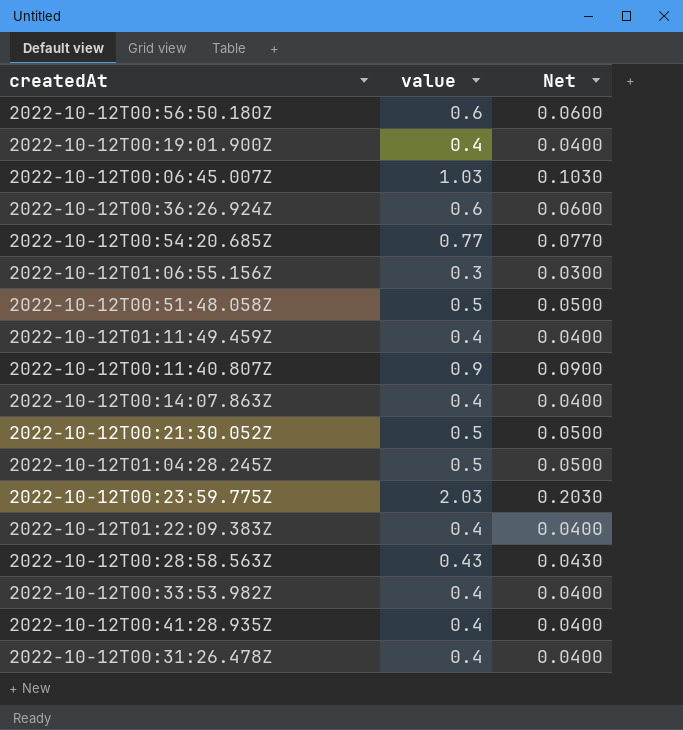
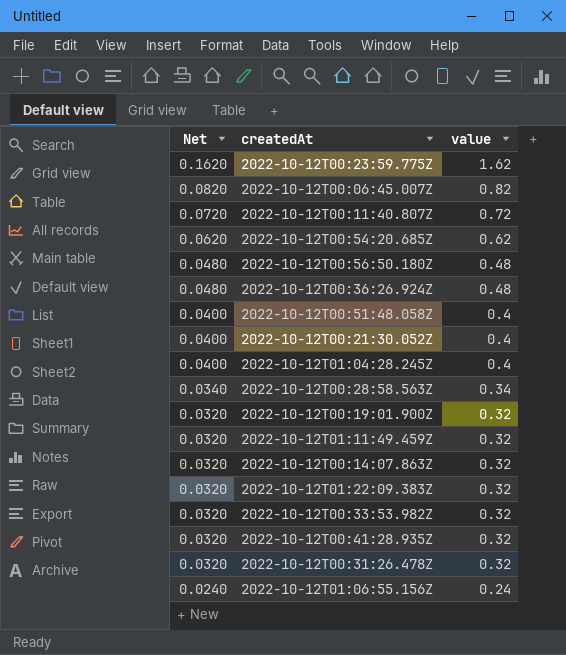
row order: none -> Net descending
column Net | position: 3 -> 1
2022-10-12T00:23:59.775Z | Net: 0.2030 -> 0.1620
2022-10-12T00:23:59.775Z | value: 2.03 -> 1.62
2022-10-12T00:06:45.007Z | Net: 0.1030 -> 0.0820
2022-10-12T00:06:45.007Z | value: 1.03 -> 0.82
2022-10-12T00:11:40.807Z | Net: 0.0900 -> 0.0720
2022-10-12T00:11:40.807Z | value: 0.9 -> 0.72
2022-10-12T00:54:20.685Z | Net: 0.0770 -> 0.0620
2022-10-12T00:54:20.685Z | value: 0.77 -> 0.62
2022-10-12T00:56:50.180Z | Net: 0.0600 -> 0.0480
2022-10-12T00:56:50.180Z | value: 0.6 -> 0.48
2022-10-12T00:36:26.924Z | Net: 0.0600 -> 0.0480
2022-10-12T00:36:26.924Z | value: 0.6 -> 0.48
2022-10-12T00:51:48.058Z | Net: 0.0500 -> 0.0400
2022-10-12T00:51:48.058Z | value: 0.5 -> 0.4
2022-10-12T00:21:30.052Z | Net: 0.0500 -> 0.0400
2022-10-12T00:21:30.052Z | value: 0.5 -> 0.4
2022-10-12T01:04:28.245Z | Net: 0.0500 -> 0.0400
2022-10-12T01:04:28.245Z | value: 0.5 -> 0.4
2022-10-12T00:28:58.563Z | Net: 0.0430 -> 0.0340
2022-10-12T00:28:58.563Z | value: 0.43 -> 0.34
2022-10-12T00:19:01.900Z | Net: 0.0400 -> 0.0320
2022-10-12T00:19:01.900Z | value: 0.4 -> 0.32
2022-10-12T01:11:49.459Z | Net: 0.0400 -> 0.0320
2022-10-12T01:11:49.459Z | value: 0.4 -> 0.32
2022-10-12T00:14:07.863Z | Net: 0.0400 -> 0.0320
2022-10-12T00:14:07.863Z | value: 0.4 -> 0.32
2022-10-12T01:22:09.383Z | Net: 0.0400 -> 0.0320
2022-10-12T01:22:09.383Z | value: 0.4 -> 0.32
2022-10-12T00:33:53.982Z | Net: 0.0400 -> 0.0320
2022-10-12T00:33:53.982Z | value: 0.4 -> 0.32
2022-10-12T00:41:28.935Z | Net: 0.0400 -> 0.0320
2022-10-12T00:41:28.935Z | value: 0.4 -> 0.32
2022-10-12T00:31:26.478Z | Net: 0.0400 -> 0.0320
2022-10-12T00:31:26.478Z | value: 0.4 -> 0.32
2022-10-12T01:06:55.156Z | Net: 0.0300 -> 0.0240
2022-10-12T01:06:55.156Z | value: 0.3 -> 0.24

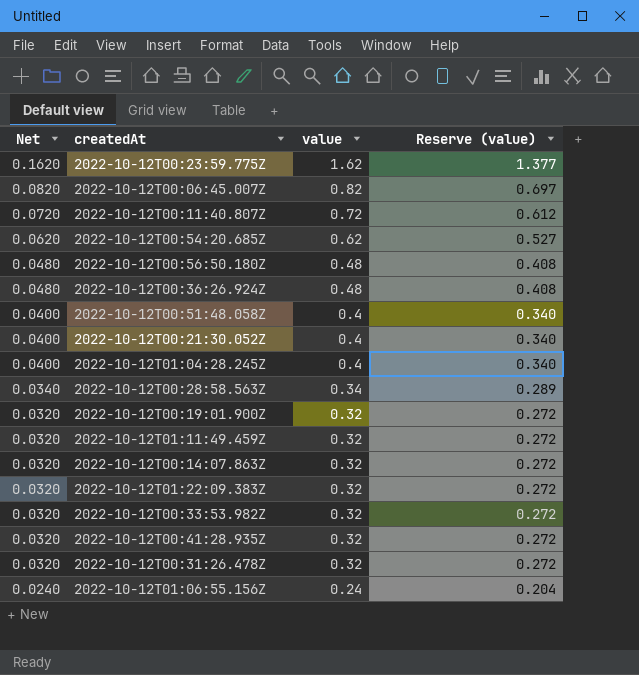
column Reserve (value) | formula: none -> [value] * 0.85

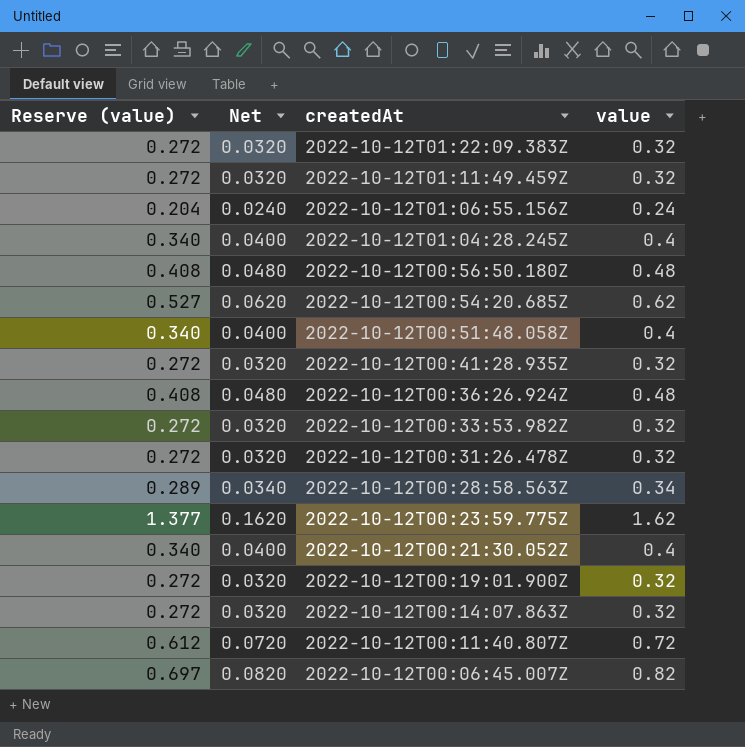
row order: Net descending -> createdAt descending
column Reserve (value) | position: 4 -> 1

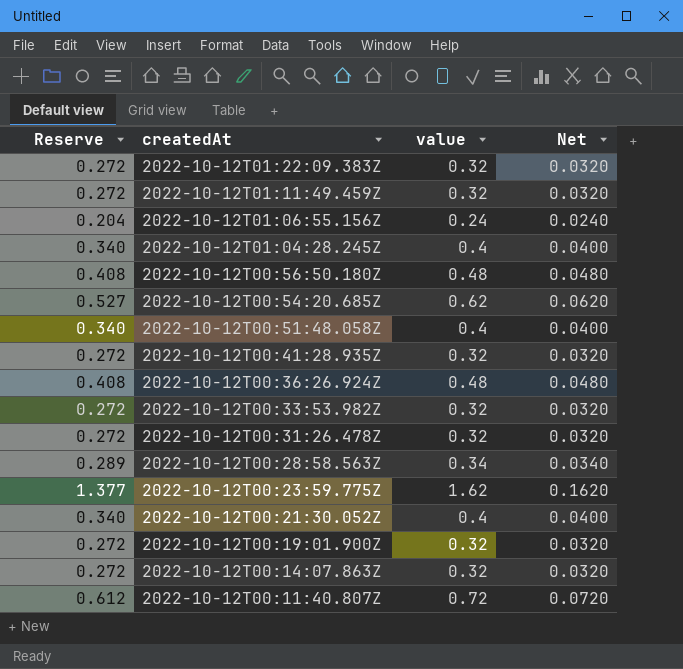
column name: Reserve (value) -> Reserve
column Net | position: 2 -> 4
row 2022-10-12T00:06:45.007Z: 0.697 | 0.0820 | 0.82 -> none

